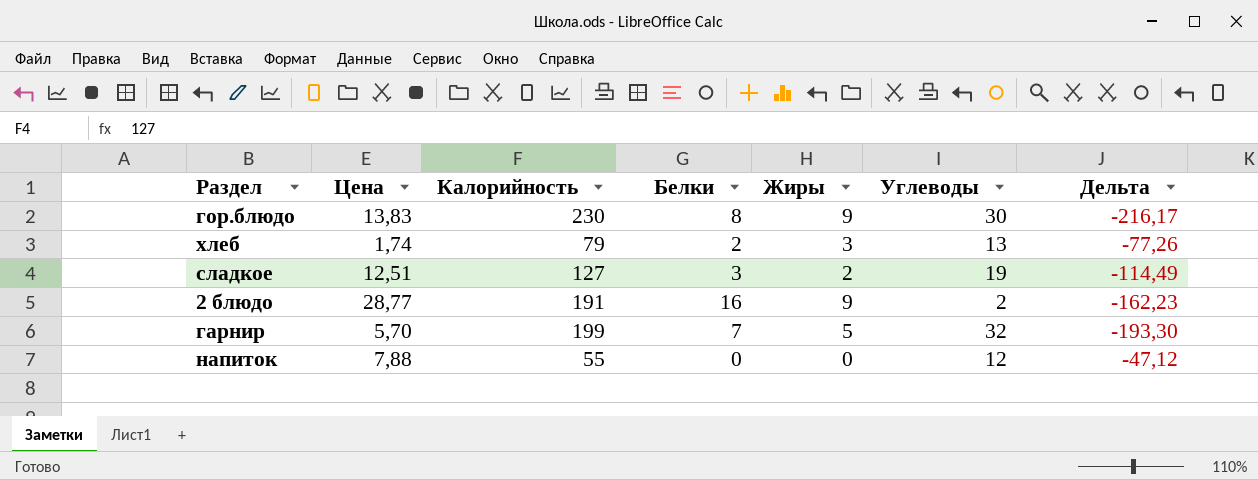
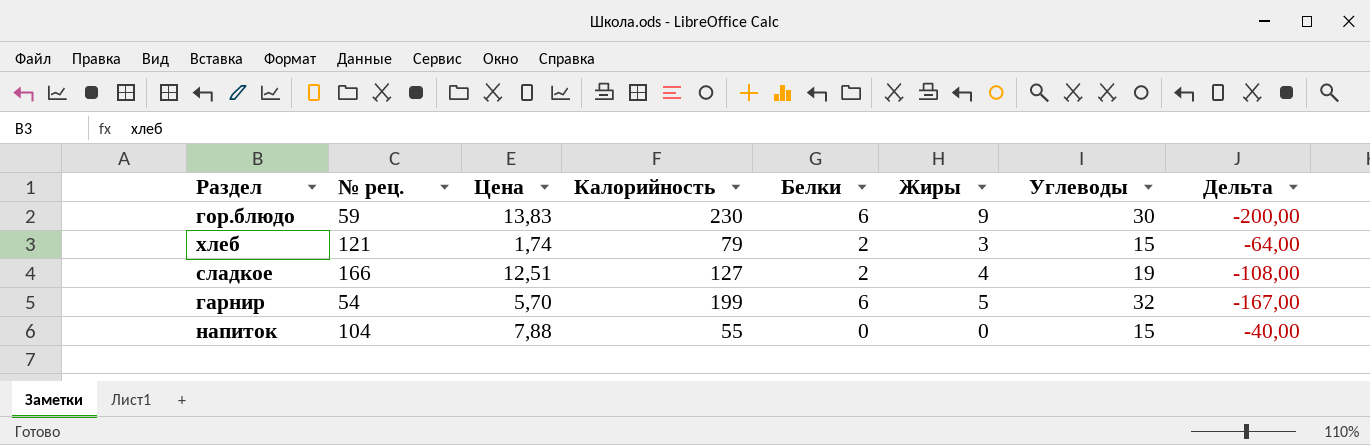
column № рец. | position: none -> 2
column Дельта | formula: [Цена] - [Калорийность] -> [Углеводы] - [Калорийность]
row 2 блюдо: 28,77 | 191 | 16 | 9 | 2 | -162,23 -> none
гор.блюдо | Белки: 8 -> 6
хлеб | Углеводы: 13 -> 15
сладкое | Белки: 3 -> 2
сладкое | Жиры: 2 -> 4
гарнир | Белки: 7 -> 6
напиток | Углеводы: 12 -> 15

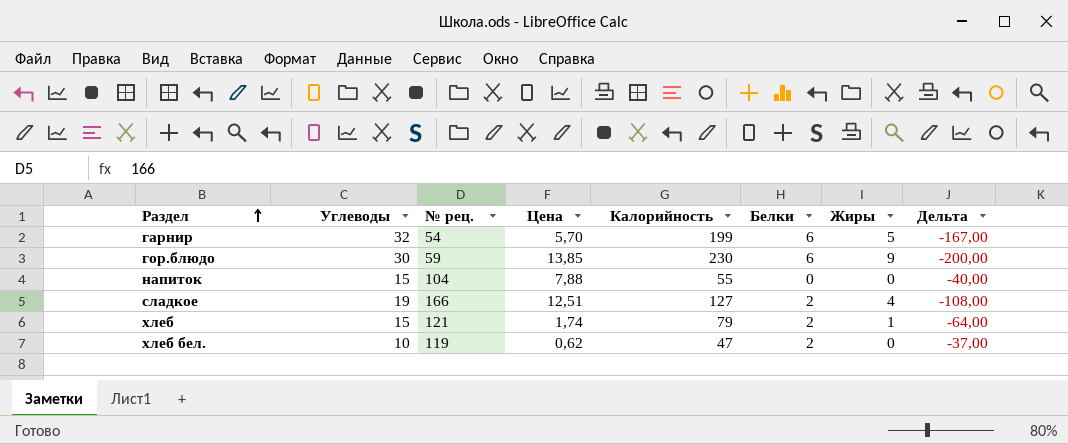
row order: none -> Раздел ascending
column Углеводы | position: 7 -> 2
гор.блюдо | Цена: 13,83 -> 13,85
хлеб | Жиры: 3 -> 1
row хлеб бел.: none -> 10 | 119 | 0,62 | 47 | 2 | 0 | -37,00

